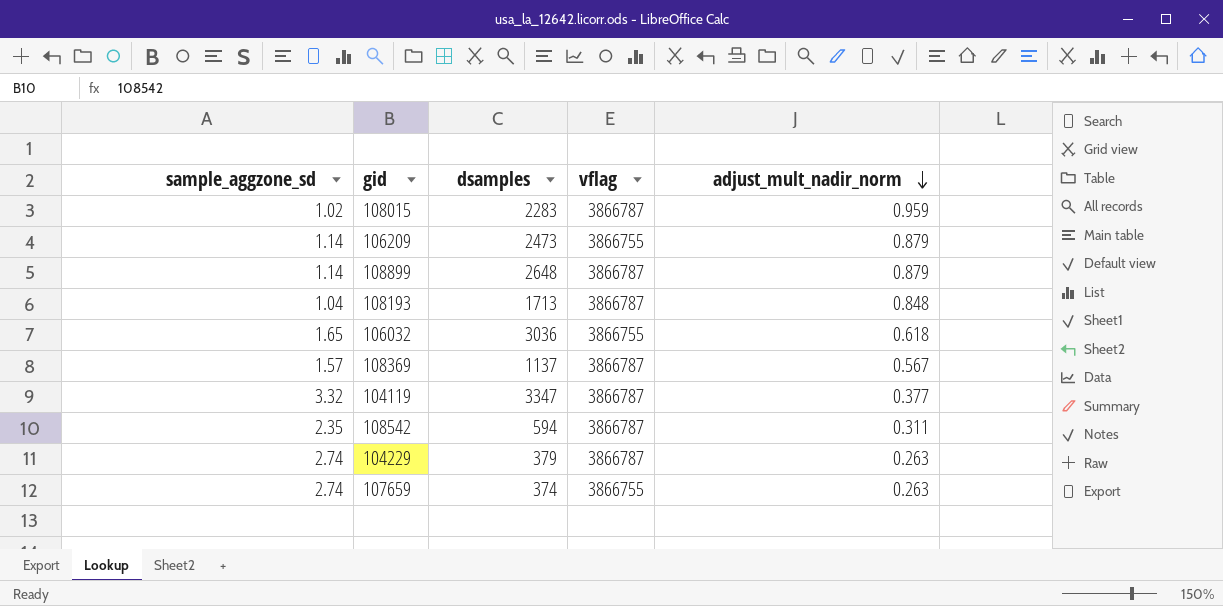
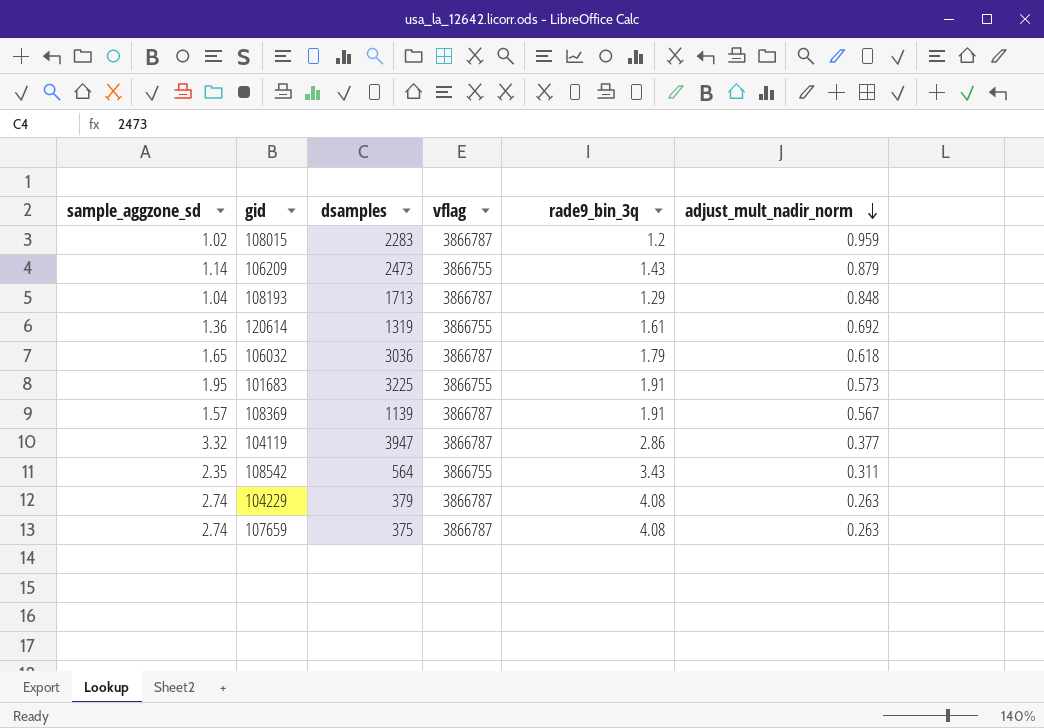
column rade9_bin_3q | position: none -> 5
row 108899: 1.14 | 2648 | 3866787 | 0.879 -> none
row 120614: none -> 1.36 | 1319 | 3866755 | 1.61 | 0.692
106032 | vflag: 3866755 -> 3866787
row 101683: none -> 1.95 | 3225 | 3866755 | 1.91 | 0.573
108369 | dsamples: 1137 -> 1139
104119 | dsamples: 3347 -> 3947
108542 | dsamples: 594 -> 564
108542 | vflag: 3866787 -> 3866755
107659 | dsamples: 374 -> 375
107659 | vflag: 3866755 -> 3866787

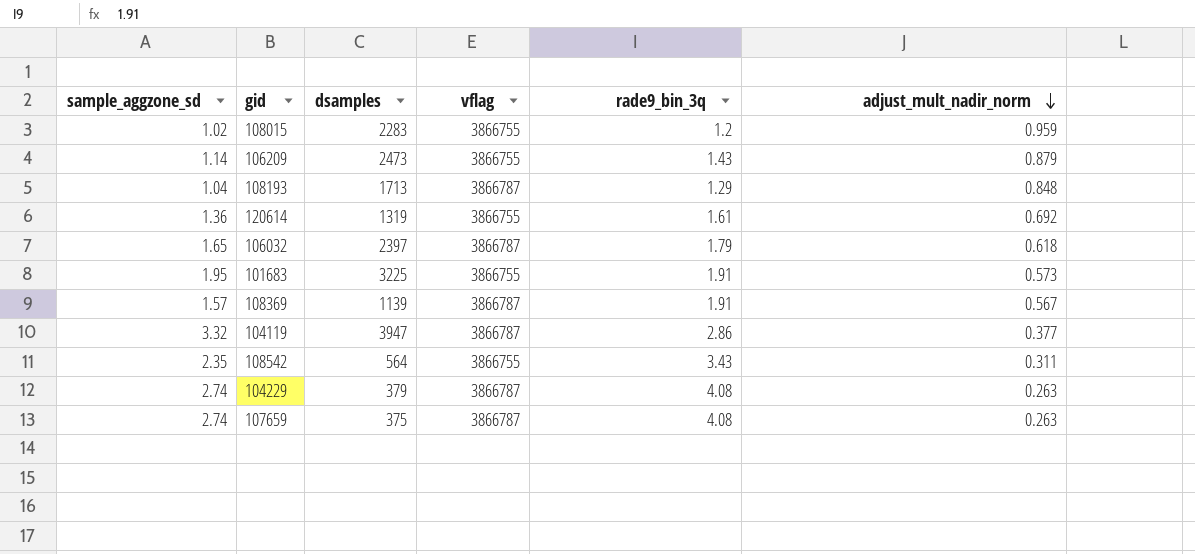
108015 | vflag: 3866787 -> 3866755
106032 | dsamples: 3036 -> 2397

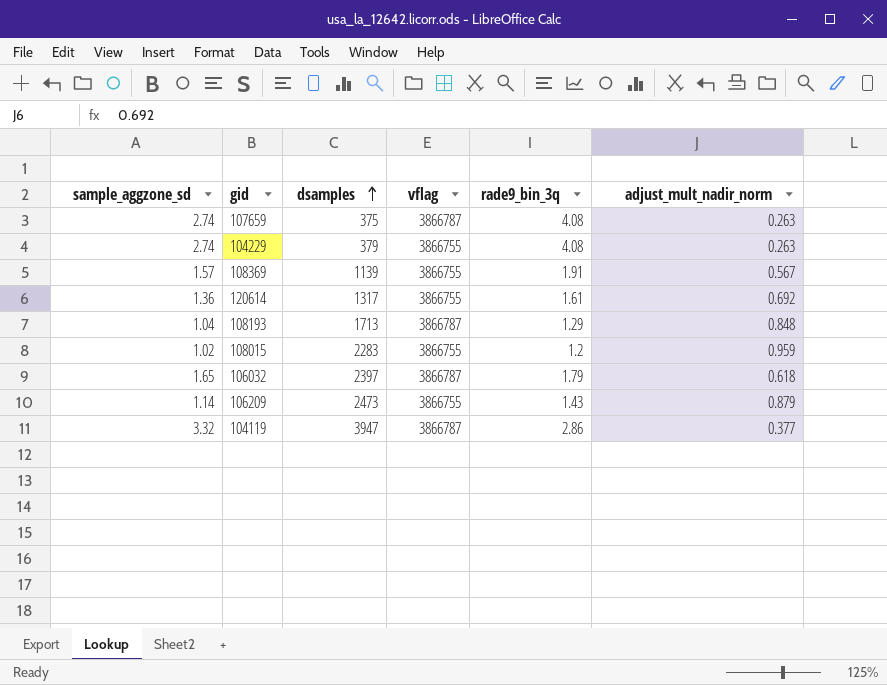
row order: adjust_mult_nadir_norm descending -> dsamples ascending
row 101683: 1.95 | 3225 | 3866755 | 1.91 | 0.573 -> none
row 108542: 2.35 | 564 | 3866755 | 3.43 | 0.311 -> none
104229 | vflag: 3866787 -> 3866755
108369 | vflag: 3866787 -> 3866755
120614 | dsamples: 1319 -> 1317

